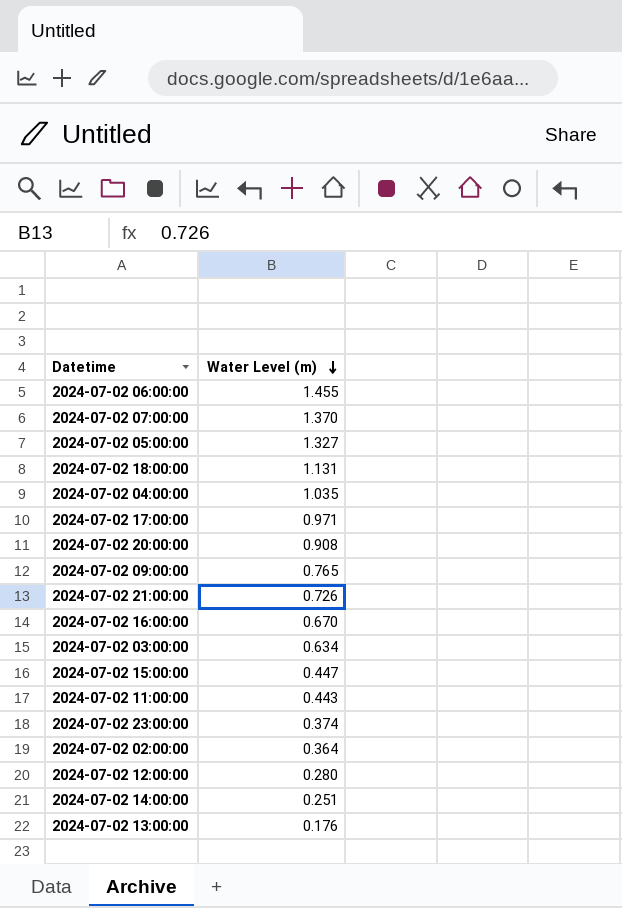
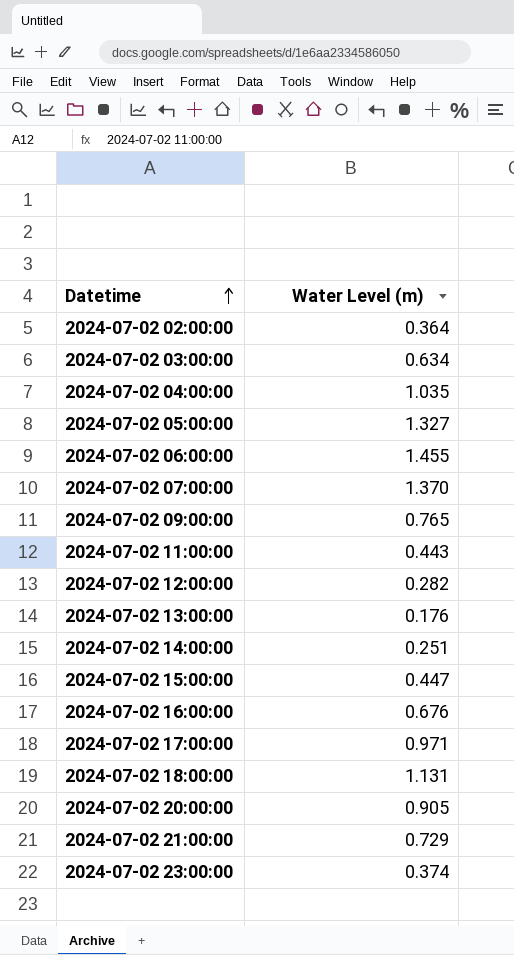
row order: Water Level (m) descending -> Datetime ascending
2024-07-02 12:00:00 | Water Level (m): 0.280 -> 0.282
2024-07-02 16:00:00 | Water Level (m): 0.670 -> 0.676
2024-07-02 20:00:00 | Water Level (m): 0.908 -> 0.905
2024-07-02 21:00:00 | Water Level (m): 0.726 -> 0.729

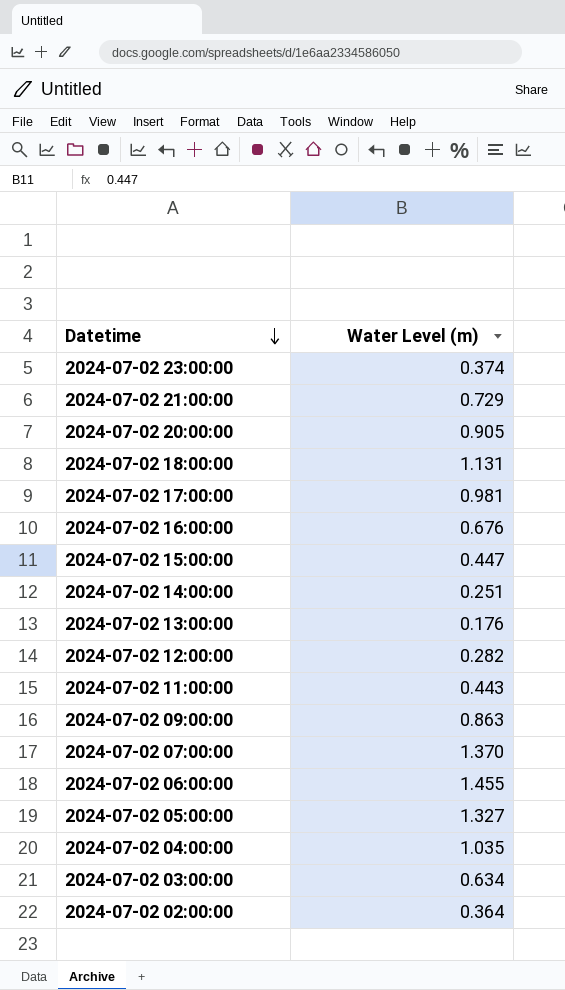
row order: Datetime ascending -> Datetime descending
2024-07-02 17:00:00 | Water Level (m): 0.971 -> 0.981
2024-07-02 09:00:00 | Water Level (m): 0.765 -> 0.863

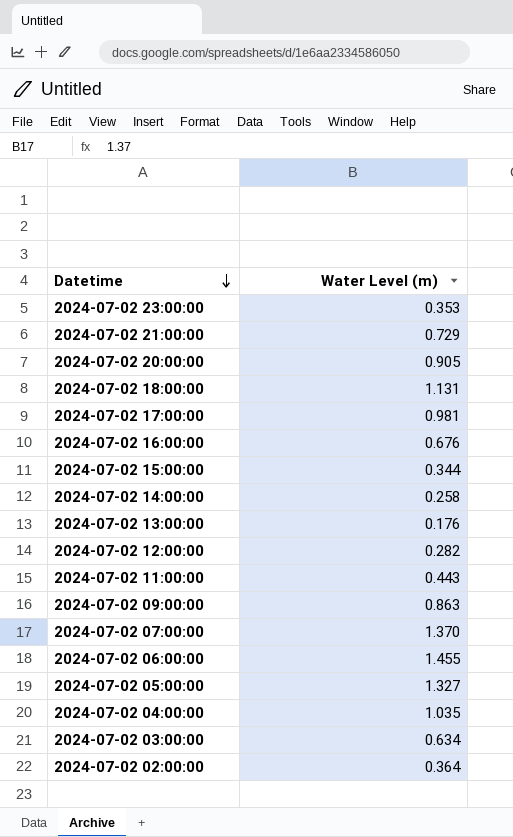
2024-07-02 23:00:00 | Water Level (m): 0.374 -> 0.353
2024-07-02 15:00:00 | Water Level (m): 0.447 -> 0.344
2024-07-02 14:00:00 | Water Level (m): 0.251 -> 0.258

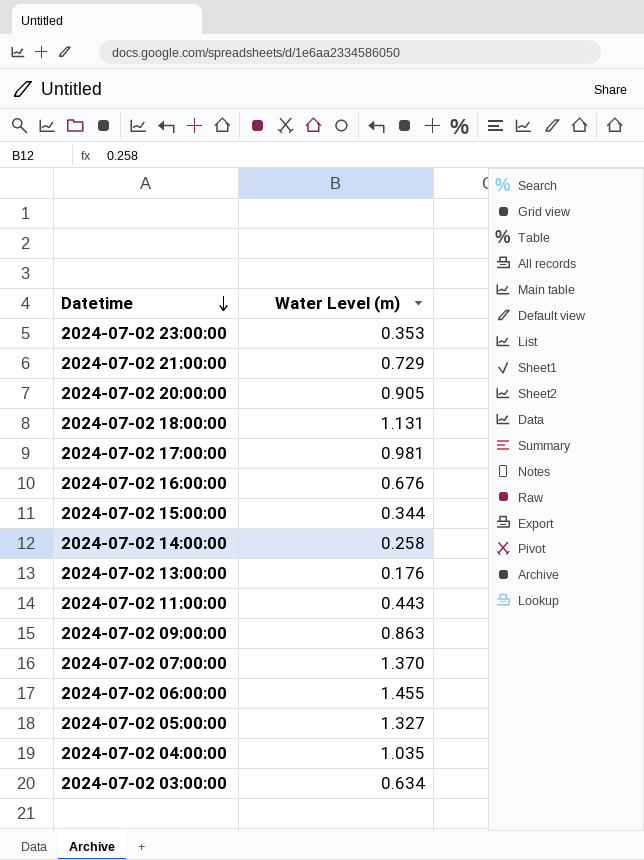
row 2024-07-02 12:00:00: 0.282 -> none
row 2024-07-02 02:00:00: 0.364 -> none

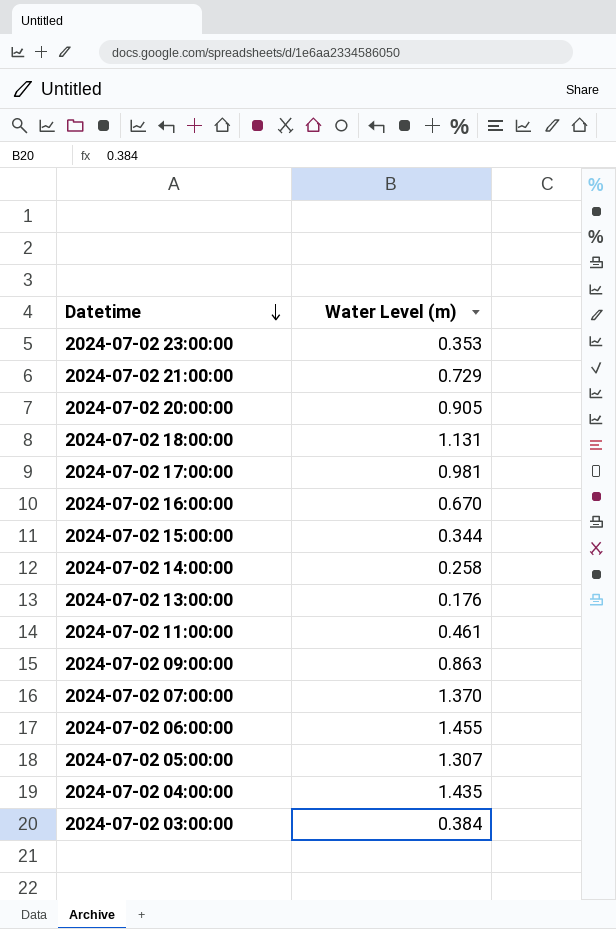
2024-07-02 16:00:00 | Water Level (m): 0.676 -> 0.670
2024-07-02 11:00:00 | Water Level (m): 0.443 -> 0.461
2024-07-02 05:00:00 | Water Level (m): 1.327 -> 1.307
2024-07-02 04:00:00 | Water Level (m): 1.035 -> 1.435
2024-07-02 03:00:00 | Water Level (m): 0.634 -> 0.384

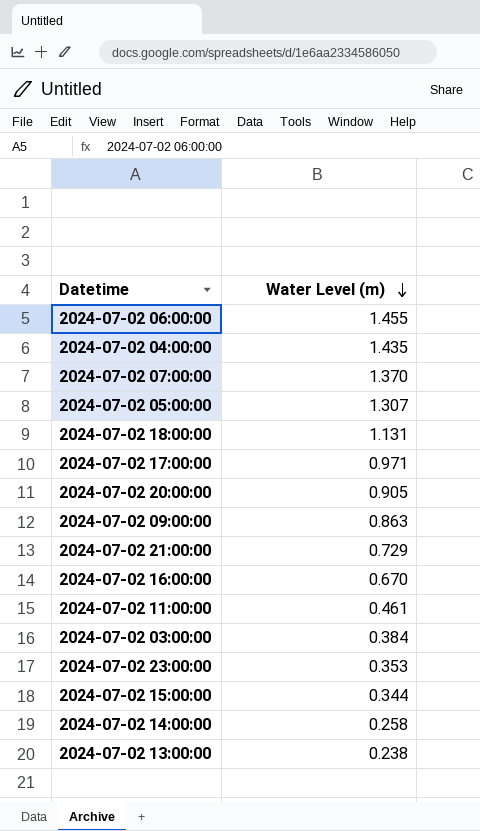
row order: Datetime descending -> Water Level (m) descending
2024-07-02 17:00:00 | Water Level (m): 0.981 -> 0.971
2024-07-02 13:00:00 | Water Level (m): 0.176 -> 0.238

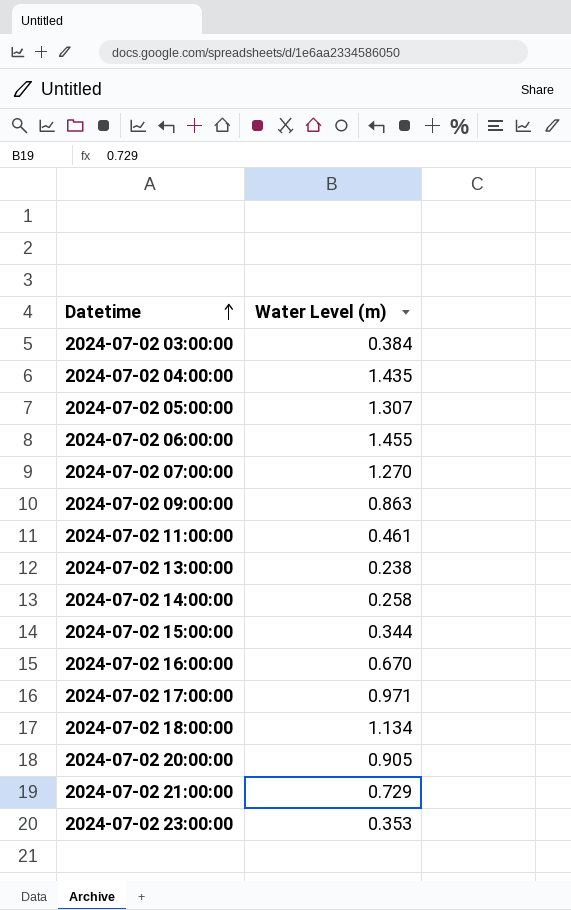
row order: Water Level (m) descending -> Datetime ascending
2024-07-02 07:00:00 | Water Level (m): 1.370 -> 1.270
2024-07-02 18:00:00 | Water Level (m): 1.131 -> 1.134

